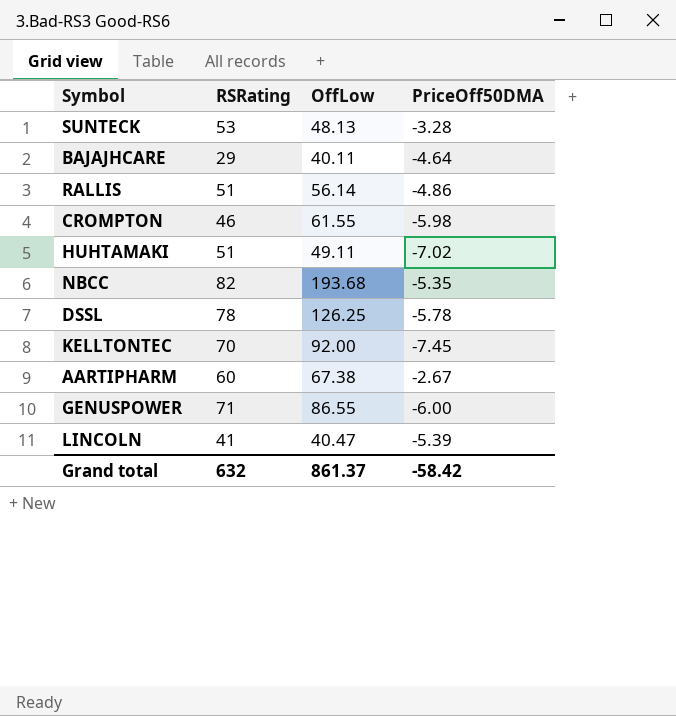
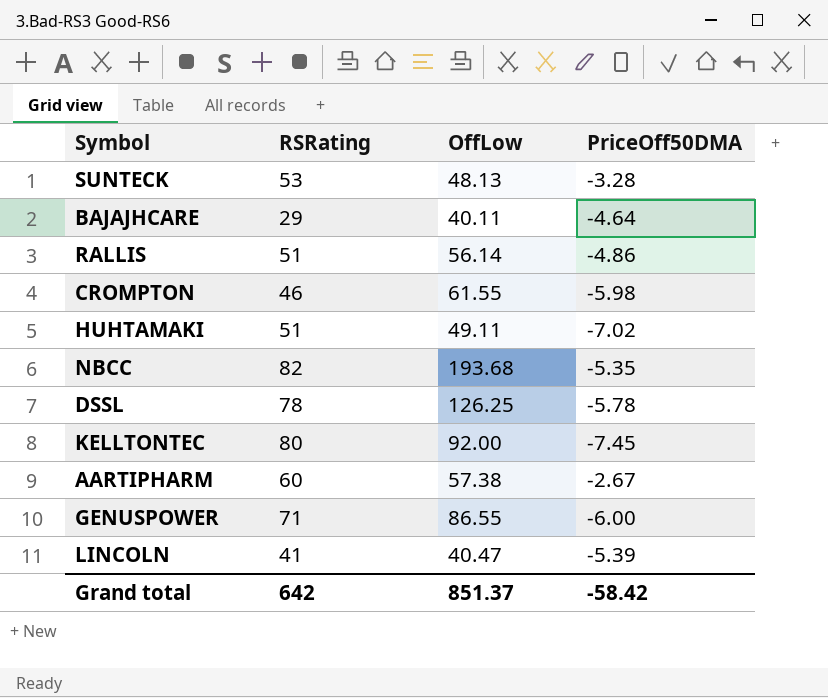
KELLTONTEC | RSRating: 70 -> 80
AARTIPHARM | OffLow: 67.38 -> 57.38
Grand total | RSRating: 632 -> 642
Grand total | OffLow: 861.37 -> 851.37

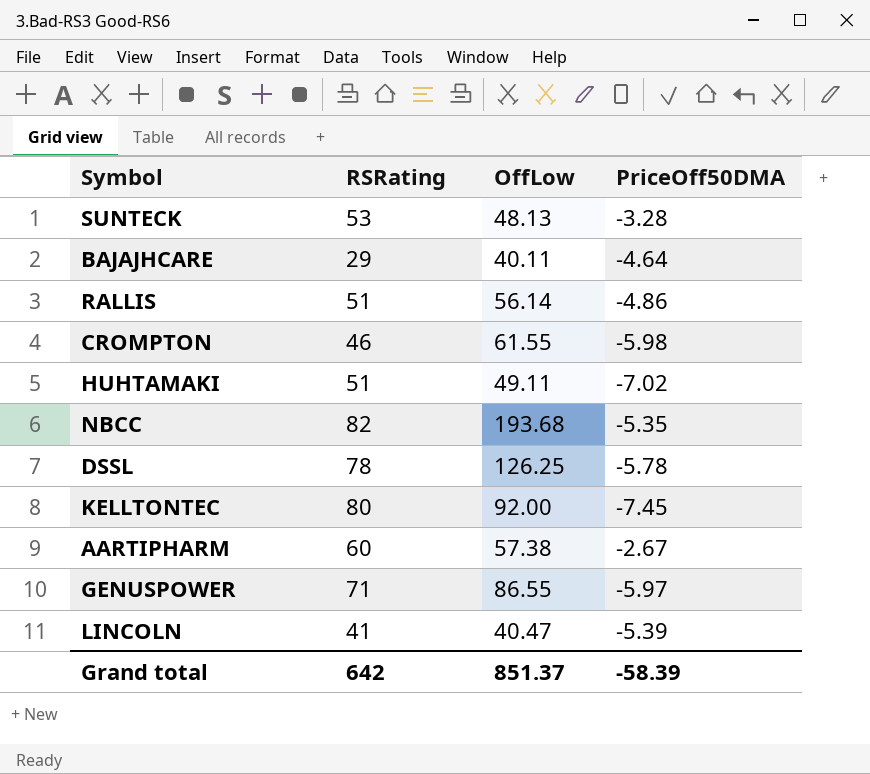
GENUSPOWER | PriceOff50DMA: -6.00 -> -5.97
Grand total | PriceOff50DMA: -58.42 -> -58.39

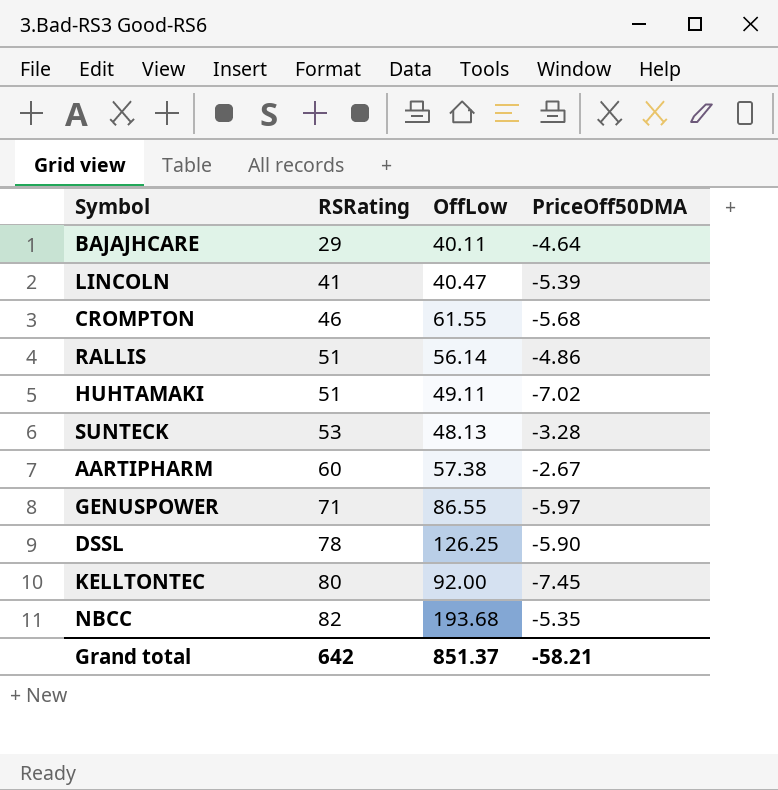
row order: none -> RSRating ascending
CROMPTON | PriceOff50DMA: -5.98 -> -5.68
DSSL | PriceOff50DMA: -5.78 -> -5.90
Grand total | PriceOff50DMA: -58.39 -> -58.21

